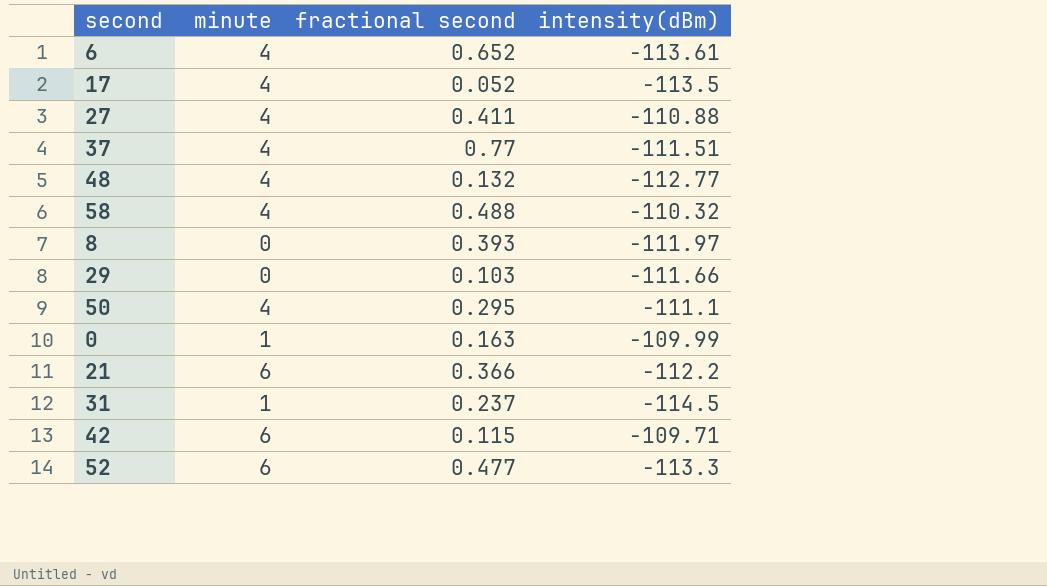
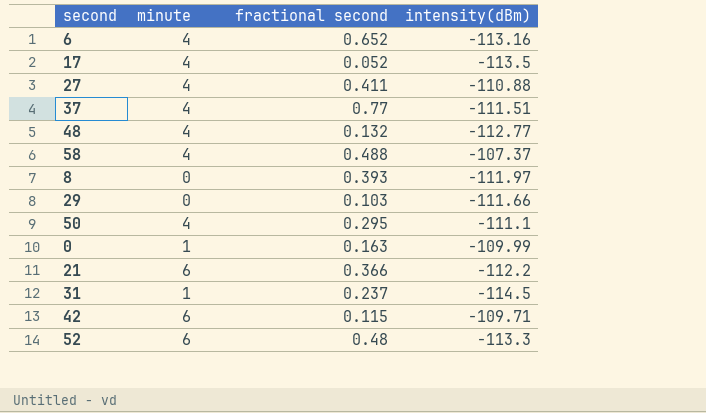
6 | intensity(dBm): -113.61 -> -113.16
58 | intensity(dBm): -110.32 -> -107.37
52 | fractional second: 0.477 -> 0.48

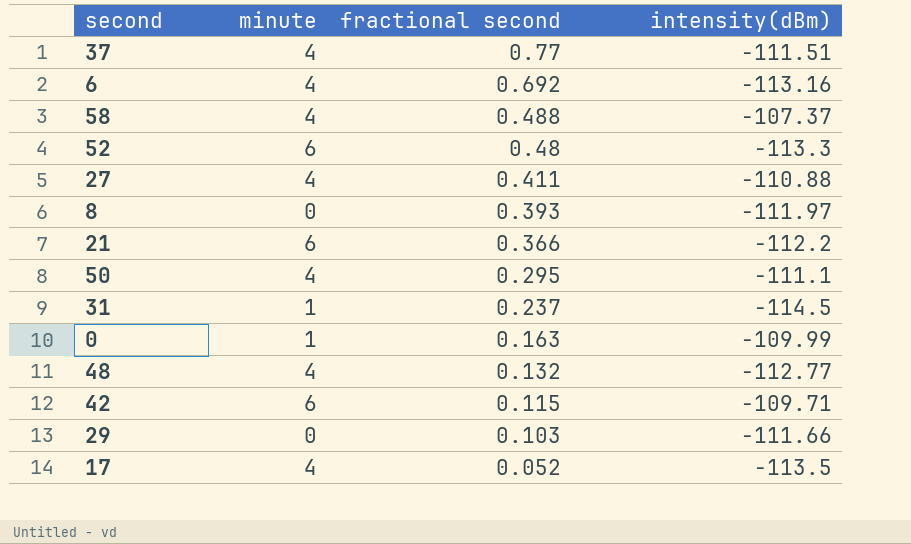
row order: none -> fractional second descending
6 | fractional second: 0.652 -> 0.692

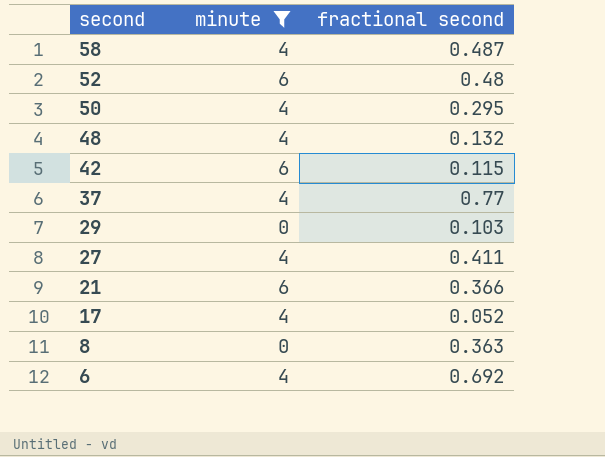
filter: none -> minute != 1
row order: fractional second descending -> second descending
column intensity(dBm) | position: 4 -> none
58 | fractional second: 0.488 -> 0.487
8 | fractional second: 0.393 -> 0.363

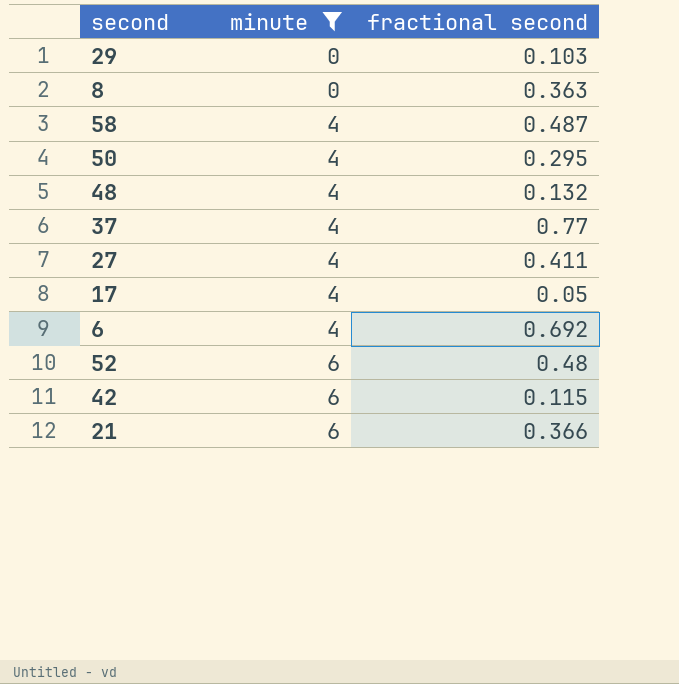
row order: second descending -> minute ascending
17 | fractional second: 0.052 -> 0.05

